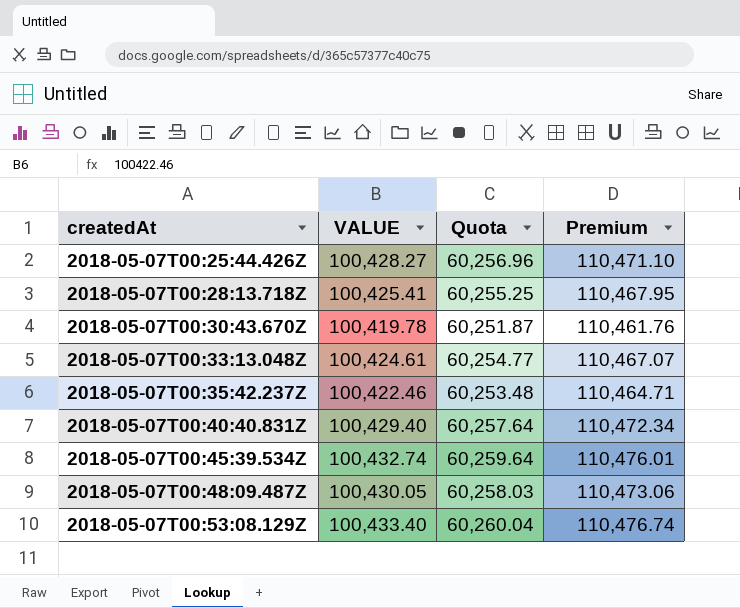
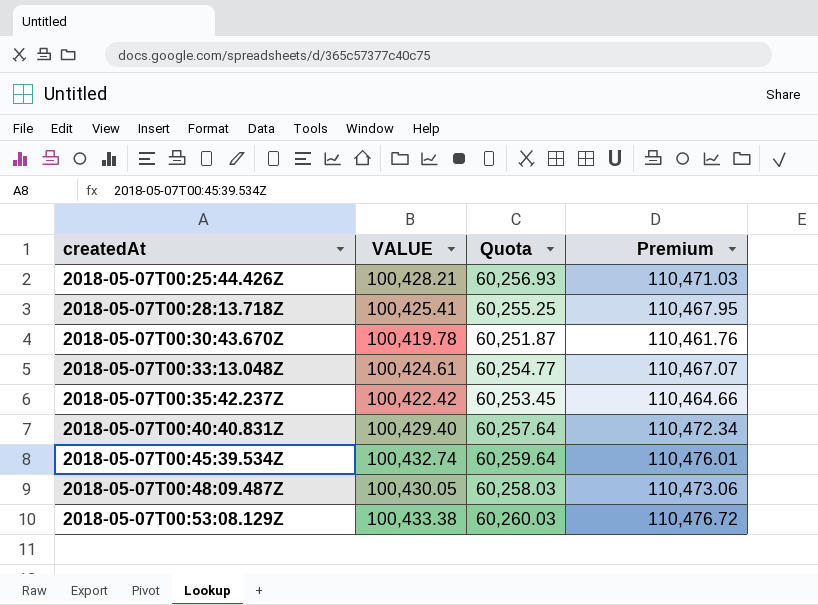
2018-05-07T00:25:44.426Z | VALUE: 100,428.27 -> 100,428.21
2018-05-07T00:25:44.426Z | Quota: 60,256.96 -> 60,256.93
2018-05-07T00:25:44.426Z | Premium: 110,471.10 -> 110,471.03
2018-05-07T00:35:42.237Z | VALUE: 100,422.46 -> 100,422.42
2018-05-07T00:35:42.237Z | Quota: 60,253.48 -> 60,253.45
2018-05-07T00:35:42.237Z | Premium: 110,464.71 -> 110,464.66
2018-05-07T00:53:08.129Z | VALUE: 100,433.40 -> 100,433.38
2018-05-07T00:53:08.129Z | Quota: 60,260.04 -> 60,260.03
2018-05-07T00:53:08.129Z | Premium: 110,476.74 -> 110,476.72

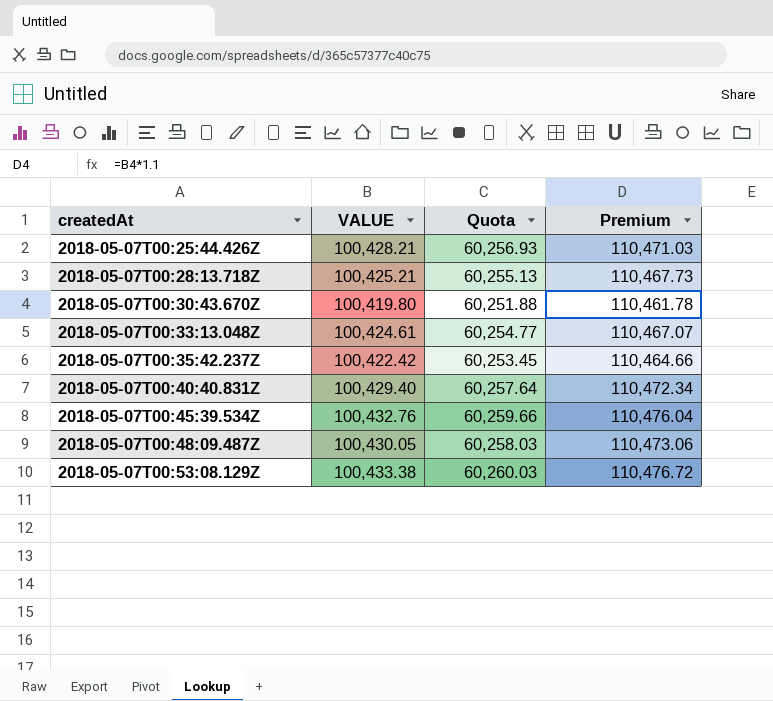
2018-05-07T00:28:13.718Z | VALUE: 100,425.41 -> 100,425.21
2018-05-07T00:28:13.718Z | Quota: 60,255.25 -> 60,255.13
2018-05-07T00:28:13.718Z | Premium: 110,467.95 -> 110,467.73
2018-05-07T00:30:43.670Z | VALUE: 100,419.78 -> 100,419.80
2018-05-07T00:30:43.670Z | Quota: 60,251.87 -> 60,251.88
2018-05-07T00:30:43.670Z | Premium: 110,461.76 -> 110,461.78
2018-05-07T00:45:39.534Z | VALUE: 100,432.74 -> 100,432.76
2018-05-07T00:45:39.534Z | Quota: 60,259.64 -> 60,259.66
2018-05-07T00:45:39.534Z | Premium: 110,476.01 -> 110,476.04

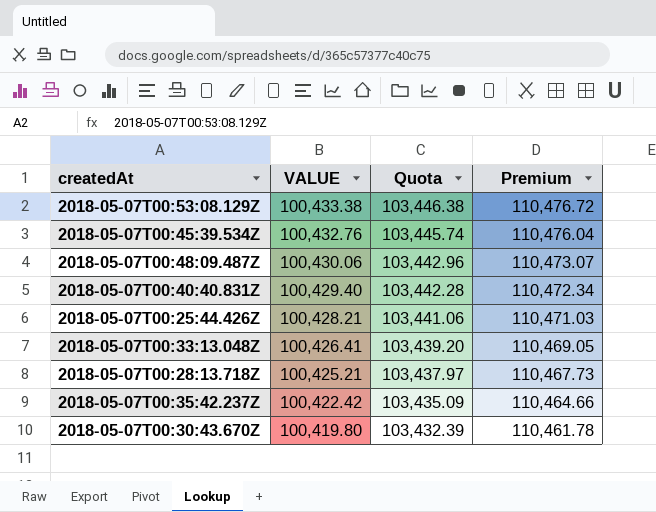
row order: createdAt ascending -> VALUE descending
column Quota | formula: [VALUE] * 0.6 -> [VALUE] * 1.03
2018-05-07T00:48:09.487Z | VALUE: 100,430.05 -> 100,430.06
2018-05-07T00:48:09.487Z | Premium: 110,473.06 -> 110,473.07
2018-05-07T00:33:13.048Z | VALUE: 100,424.61 -> 100,426.41
2018-05-07T00:33:13.048Z | Premium: 110,467.07 -> 110,469.05

